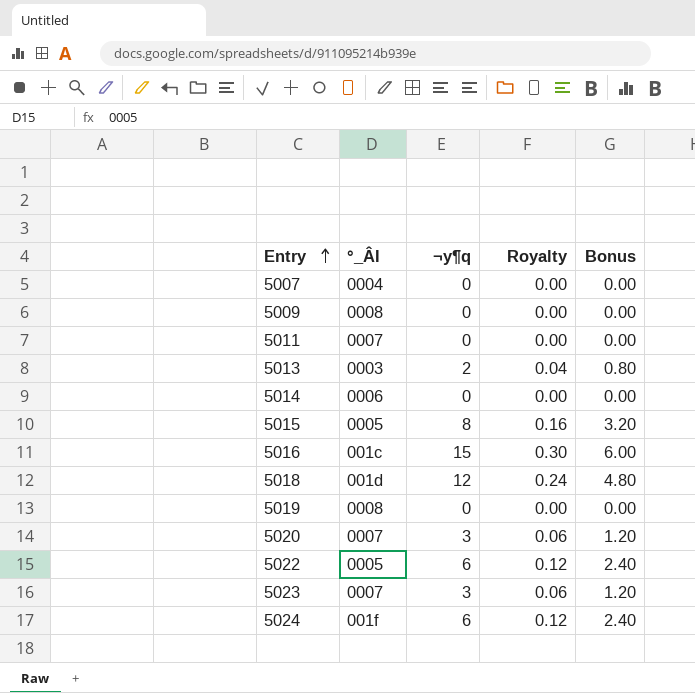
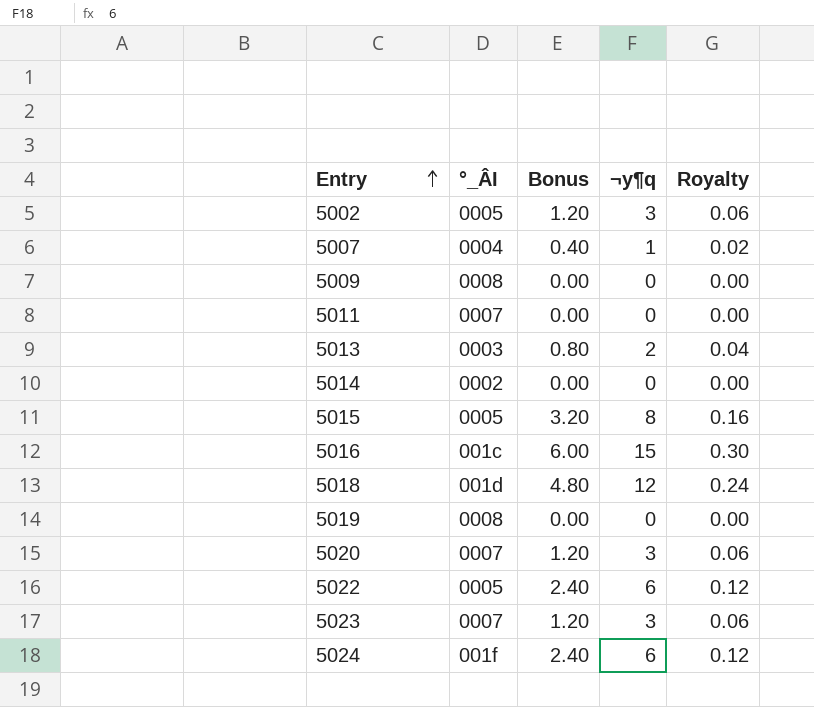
column Bonus | position: 5 -> 3
row 5002: none -> 0005 | 1.20 | 3 | 0.06
5007 | Bonus: 0.00 -> 0.40
5007 | ¬y¶q: 0 -> 1
5007 | Royalty: 0.00 -> 0.02
5014 | °_ÂI: 0006 -> 0002

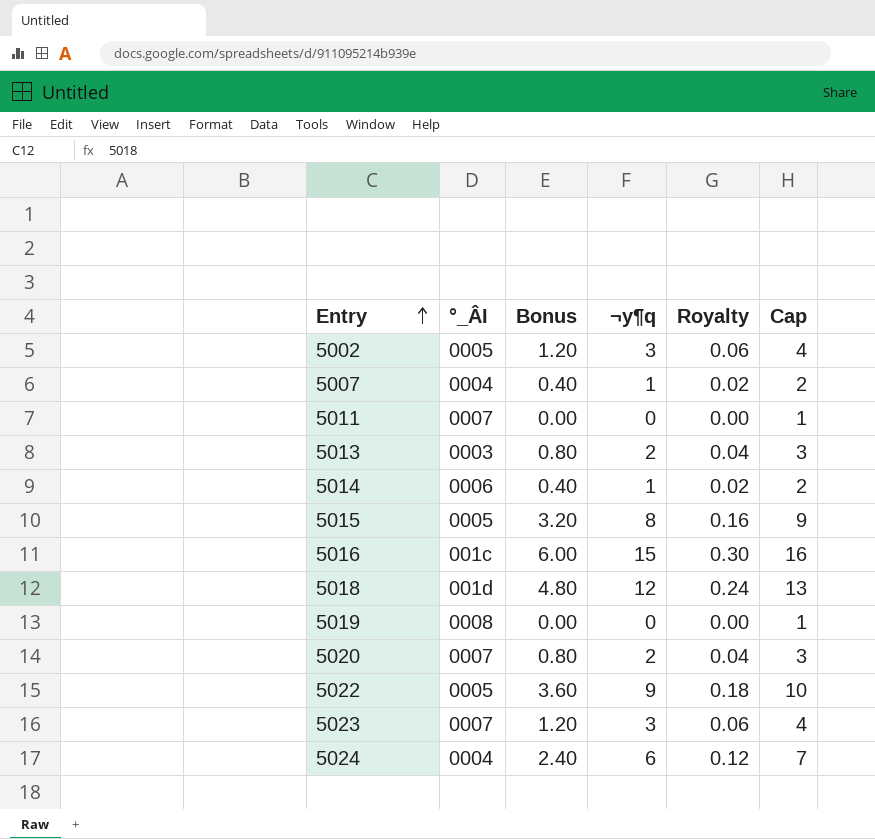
column Cap | formula: none -> [¬y¶q] + 1
row 5009: 0008 | 0.00 | 0 | 0.00 -> none
5014 | °_ÂI: 0002 -> 0006
5014 | Bonus: 0.00 -> 0.40
5014 | ¬y¶q: 0 -> 1
5014 | Royalty: 0.00 -> 0.02
5020 | Bonus: 1.20 -> 0.80
5020 | ¬y¶q: 3 -> 2
5020 | Royalty: 0.06 -> 0.04
5022 | Bonus: 2.40 -> 3.60
5022 | ¬y¶q: 6 -> 9
5022 | Royalty: 0.12 -> 0.18
5024 | °_ÂI: 001f -> 0004

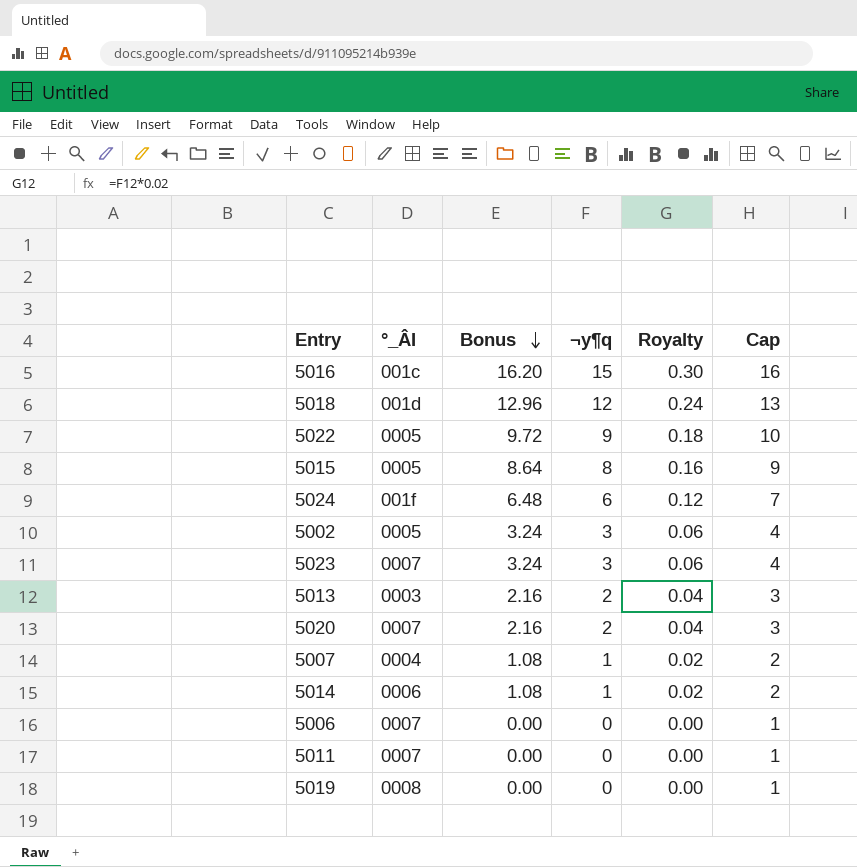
row order: Entry ascending -> Bonus descending
column Bonus | formula: [¬y¶q] * 0.4 -> [¬y¶q] * 1.08
5024 | °_ÂI: 0004 -> 001f
row 5006: none -> 0007 | 0.00 | 0 | 0.00 | 1

